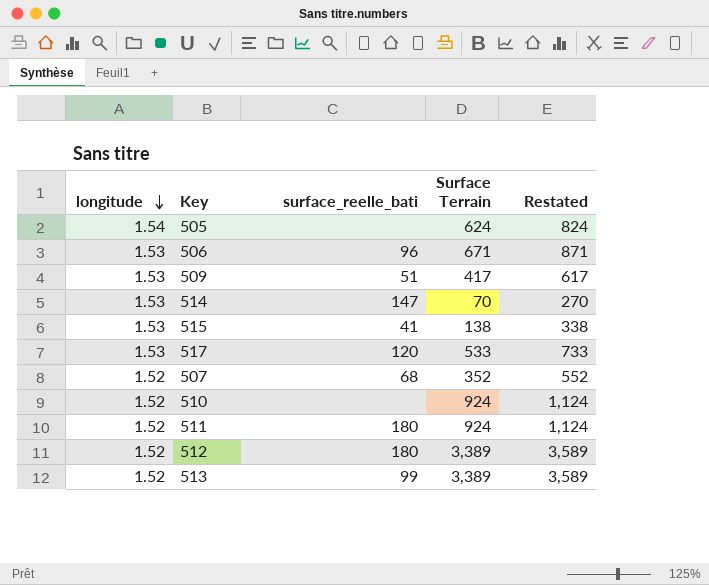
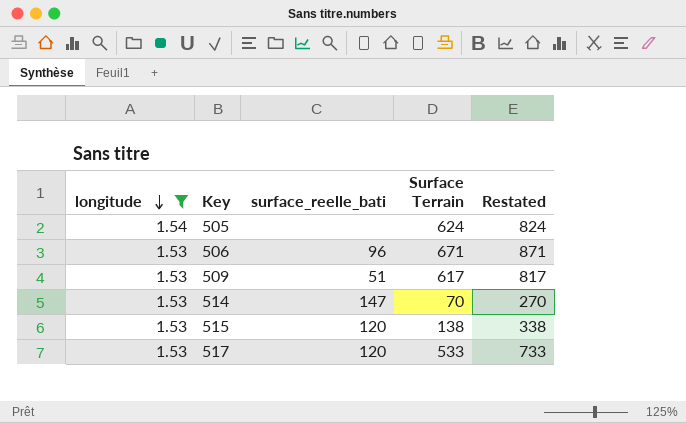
filter: none -> longitude != 1.52
509 | Surface Terrain: 417 -> 617
509 | Restated: 617 -> 817
515 | surface_reelle_bati: 41 -> 120

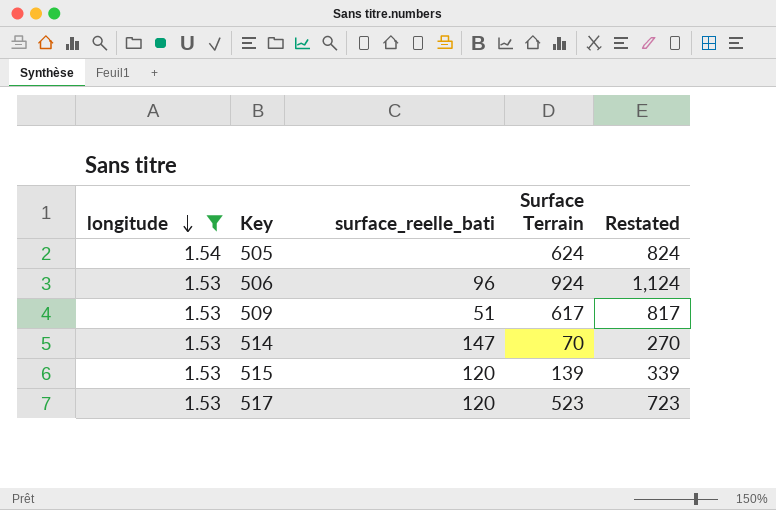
506 | Surface Terrain: 671 -> 924
506 | Restated: 871 -> 1,124
515 | Surface Terrain: 138 -> 139
515 | Restated: 338 -> 339
517 | Surface Terrain: 533 -> 523
517 | Restated: 733 -> 723

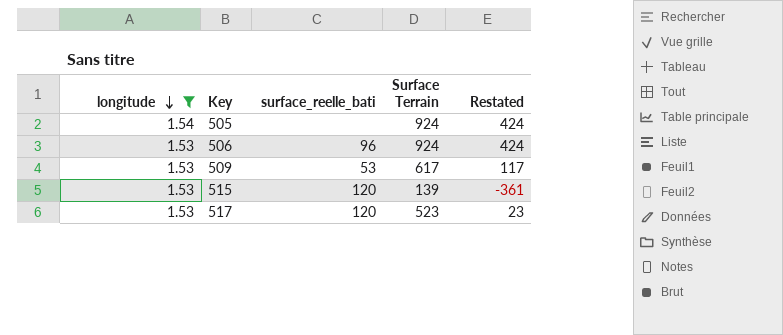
column Restated | formula: [Surface Terrain] + 200 -> [Surface Terrain] - 500
row 514: 1.53 | 147 | 70 | 270 -> none
505 | Surface Terrain: 624 -> 924
509 | surface_reelle_bati: 51 -> 53

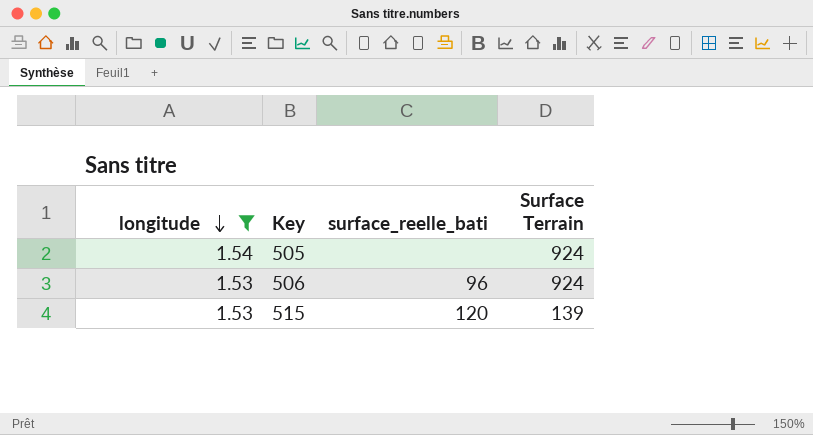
column Restated | formula: [Surface Terrain] - 500 -> none
row 509: 1.53 | 53 | 617 | 117 -> none
row 517: 1.53 | 120 | 523 | 23 -> none

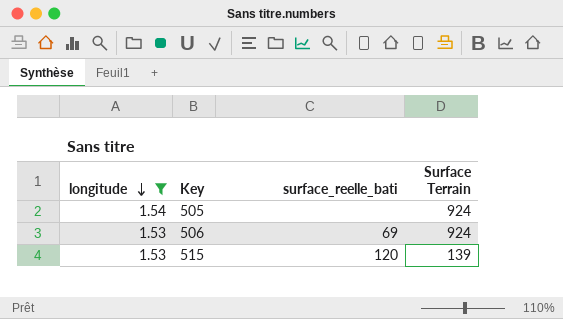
506 | surface_reelle_bati: 96 -> 69

